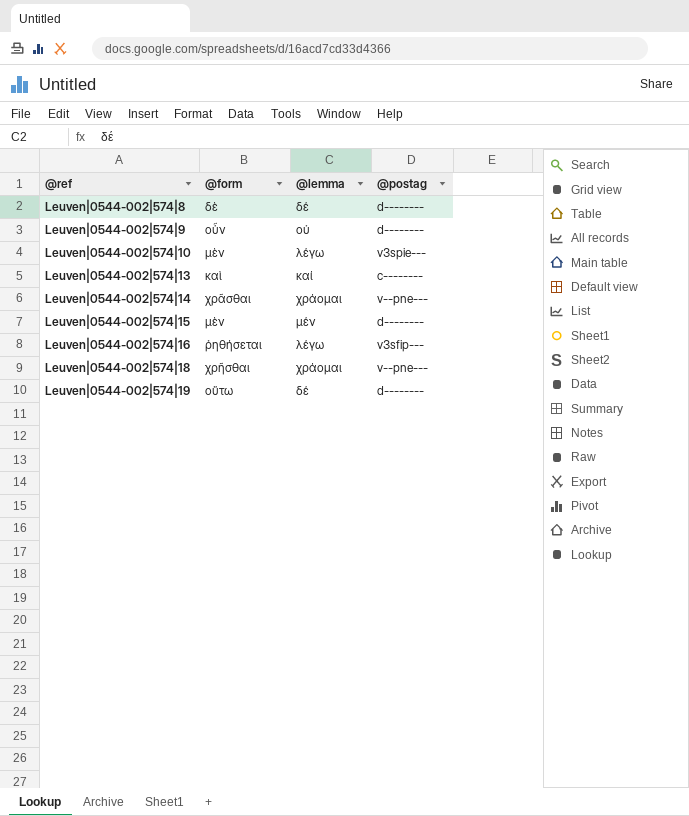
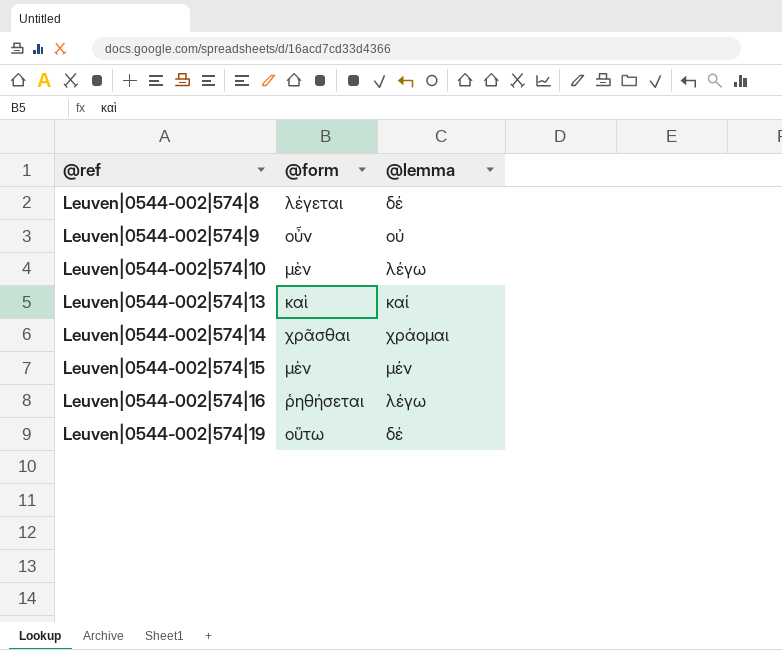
column @postag | position: 4 -> none
row Leuven|0544-002|574|18: χρῆσθαι | χράομαι | v--pne--- -> none
Leuven|0544-002|574|8 | @form: δὲ -> λέγεται

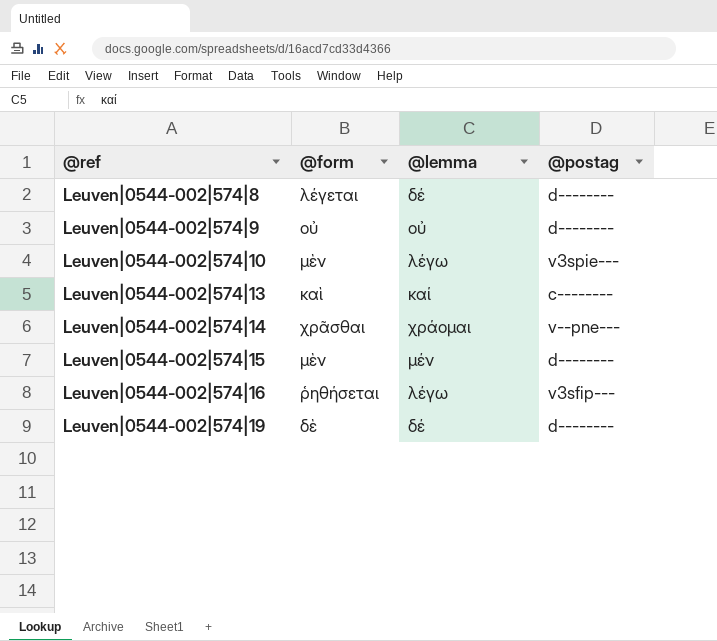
column @postag | position: none -> 4
Leuven|0544-002|574|9 | @form: οὖν -> οὐ
Leuven|0544-002|574|19 | @form: οὕτω -> δὲ

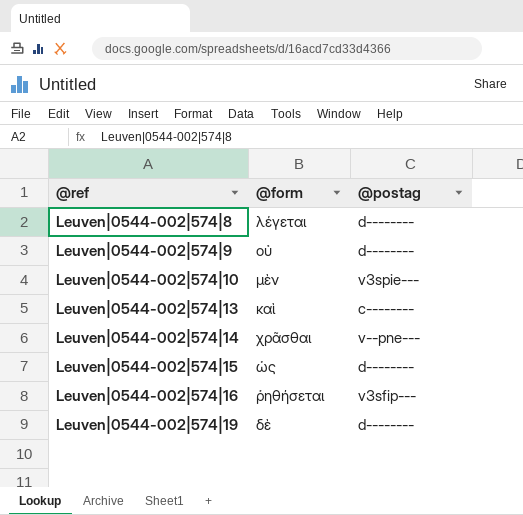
column @lemma | position: 3 -> none
Leuven|0544-002|574|15 | @form: μὲν -> ὡς

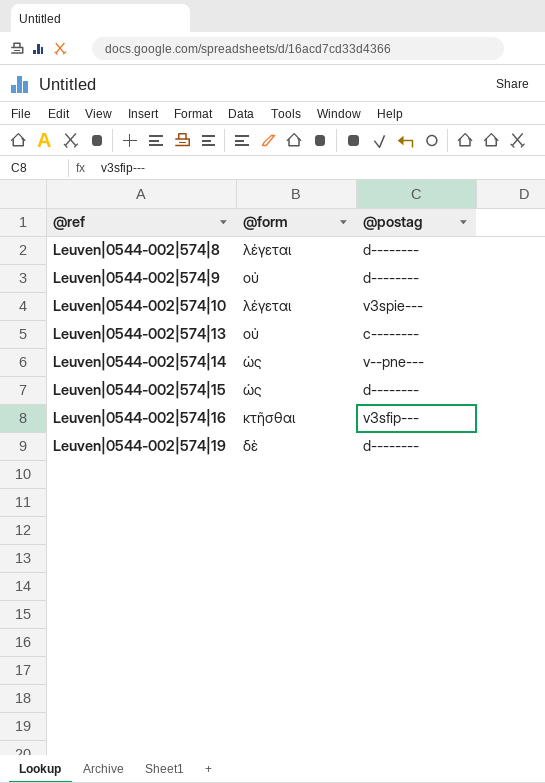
Leuven|0544-002|574|10 | @form: μὲν -> λέγεται
Leuven|0544-002|574|13 | @form: καὶ -> οὐ
Leuven|0544-002|574|14 | @form: χρᾶσθαι -> ὡς
Leuven|0544-002|574|16 | @form: ῥηθήσεται -> κτῆσθαι

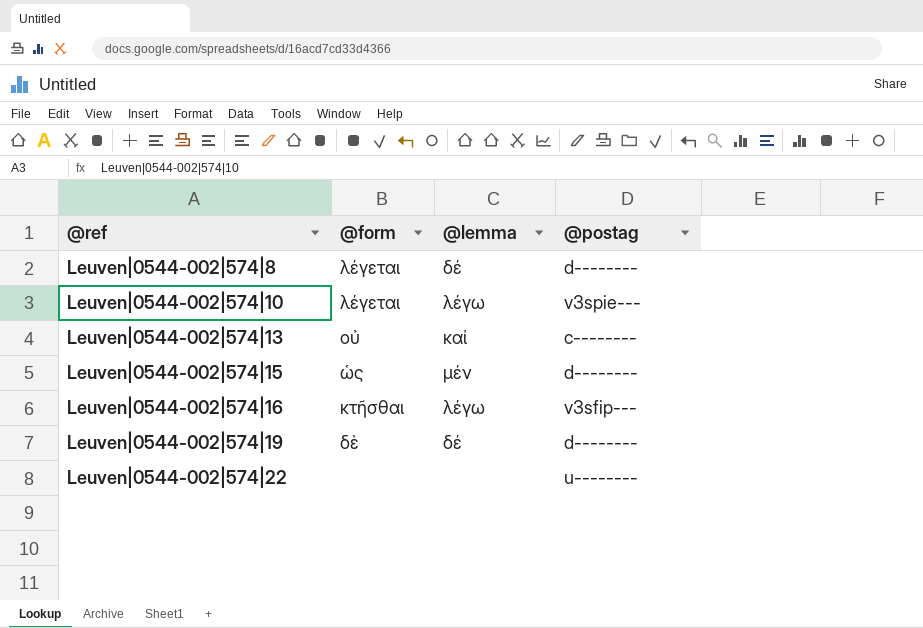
column @lemma | position: none -> 3
row Leuven|0544-002|574|9: οὐ | d-------- -> none
row Leuven|0544-002|574|14: ὡς | v--pne--- -> none
row Leuven|0544-002|574|22: none -> none | none | u--------

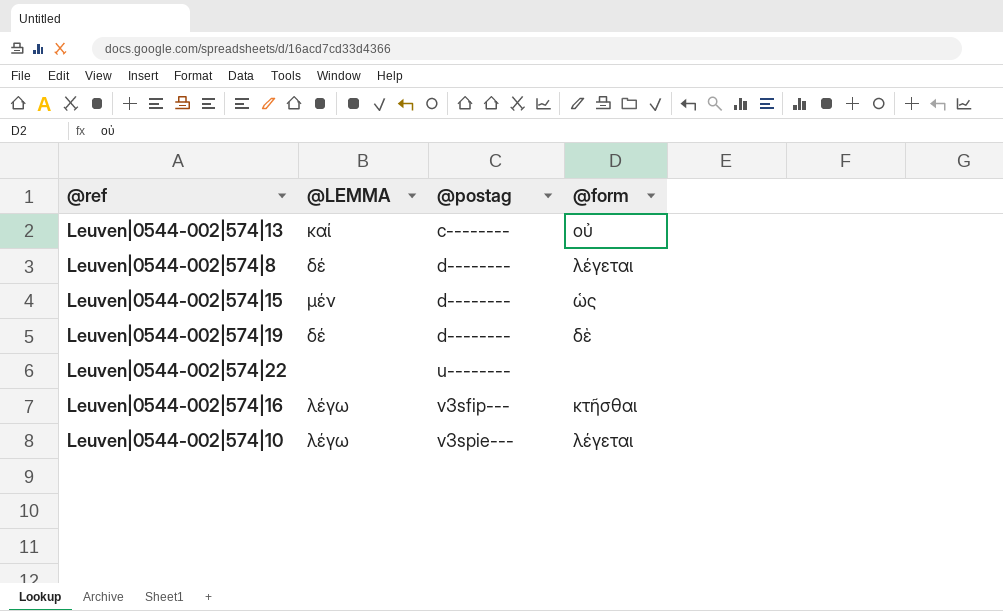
row order: @ref ascending -> @postag ascending
column name: @lemma -> @LEMMA
column @form | position: 2 -> 4

